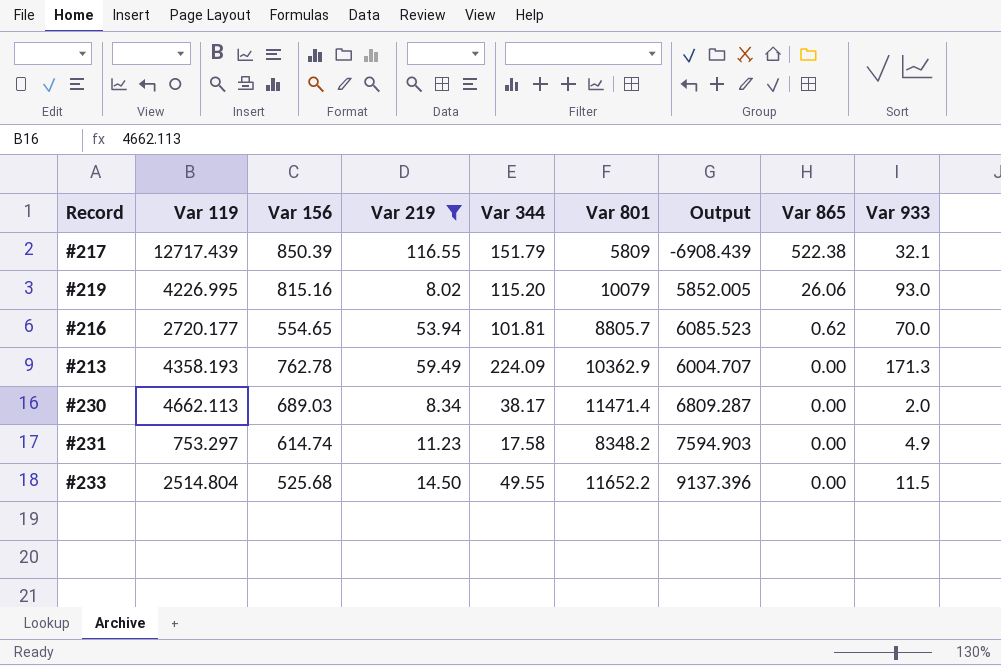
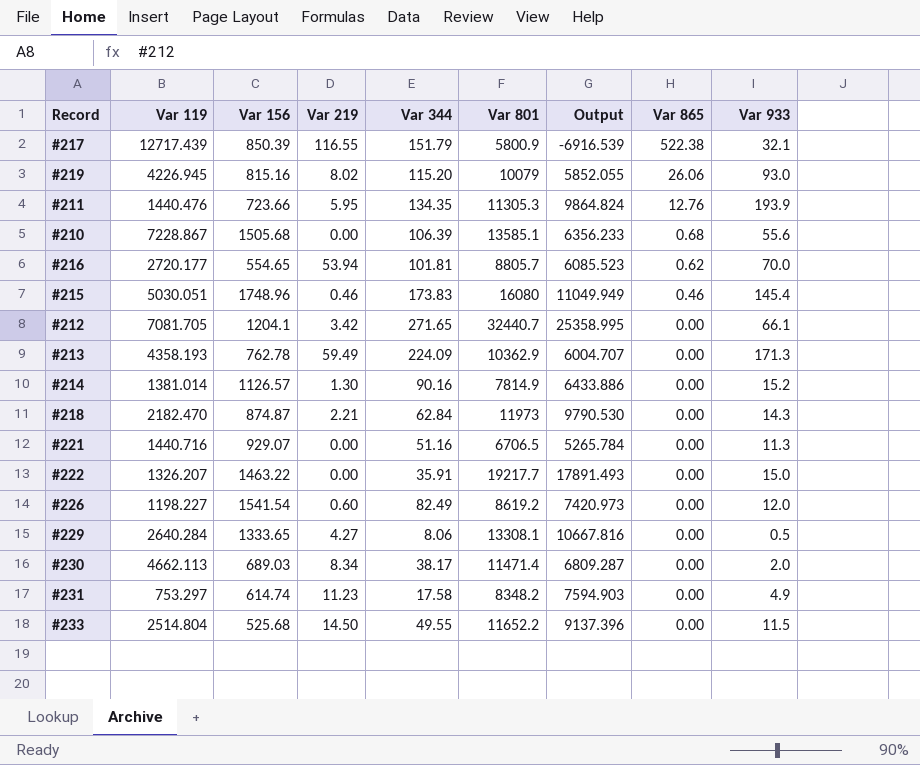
filter: Var 219 >= 8.02 -> none
#217 | Var 801: 5809 -> 5800.9
#217 | Output: -6908.439 -> -6916.539
#219 | Var 119: 4226.995 -> 4226.945
#219 | Output: 5852.005 -> 5852.055

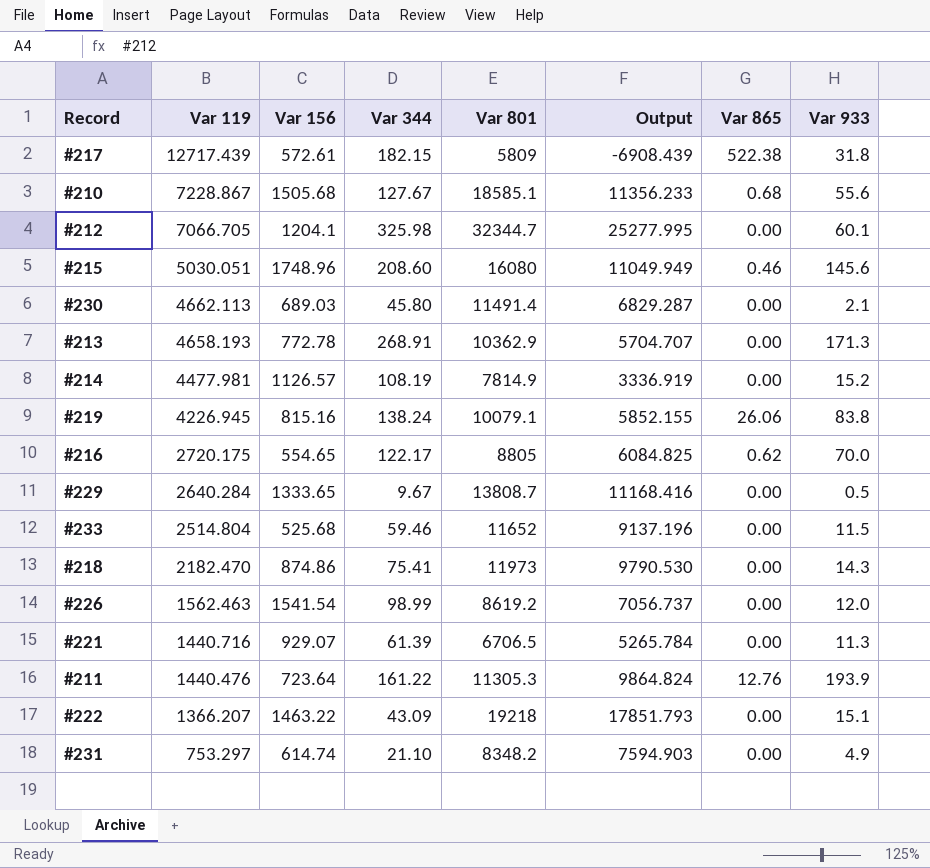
row order: Var 865 descending -> Var 119 descending
column Var 219 | position: 4 -> none
#217 | Var 156: 850.39 -> 572.61
#217 | Var 344: 151.79 -> 182.15
#217 | Var 801: 5800.9 -> 5809
#217 | Output: -6916.539 -> -6908.439
#217 | Var 933: 32.1 -> 31.8
#210 | Var 344: 106.39 -> 127.67
#210 | Var 801: 13585.1 -> 18585.1
#210 | Output: 6356.233 -> 11356.233
#212 | Var 119: 7081.705 -> 7066.705
#212 | Var 344: 271.65 -> 325.98
#212 | Var 801: 32440.7 -> 32344.7
#212 | Output: 25358.995 -> 25277.995
#212 | Var 933: 66.1 -> 60.1
#215 | Var 344: 173.83 -> 208.60
#215 | Var 933: 145.4 -> 145.6
#230 | Var 344: 38.17 -> 45.80
#230 | Var 801: 11471.4 -> 11491.4
#230 | Output: 6809.287 -> 6829.287
#230 | Var 933: 2.0 -> 2.1
#213 | Var 119: 4358.193 -> 4658.193
#213 | Var 156: 762.78 -> 772.78
#213 | Var 344: 224.09 -> 268.91
#213 | Output: 6004.707 -> 5704.707
#214 | Var 119: 1381.014 -> 4477.981
#214 | Var 344: 90.16 -> 108.19
#214 | Output: 6433.886 -> 3336.919
#219 | Var 344: 115.20 -> 138.24
#219 | Var 801: 10079 -> 10079.1
#219 | Output: 5852.055 -> 5852.155
#219 | Var 933: 93.0 -> 83.8
#216 | Var 119: 2720.177 -> 2720.175
#216 | Var 344: 101.81 -> 122.17
#216 | Var 801: 8805.7 -> 8805
#216 | Output: 6085.523 -> 6084.825
#229 | Var 344: 8.06 -> 9.67
#229 | Var 801: 13308.1 -> 13808.7
#229 | Output: 10667.816 -> 11168.416
#233 | Var 344: 49.55 -> 59.46
#233 | Var 801: 11652.2 -> 11652
#233 | Output: 9137.396 -> 9137.196
#218 | Var 156: 874.87 -> 874.86
#218 | Var 344: 62.84 -> 75.41
#226 | Var 119: 1198.227 -> 1562.463
#226 | Var 344: 82.49 -> 98.99
#226 | Output: 7420.973 -> 7056.737
#221 | Var 344: 51.16 -> 61.39
#211 | Var 156: 723.66 -> 723.64
#211 | Var 344: 134.35 -> 161.22
#222 | Var 119: 1326.207 -> 1366.207
#222 | Var 344: 35.91 -> 43.09
#222 | Var 801: 19217.7 -> 19218
#222 | Output: 17891.493 -> 17851.793
#222 | Var 933: 15.0 -> 15.1
#231 | Var 344: 17.58 -> 21.10

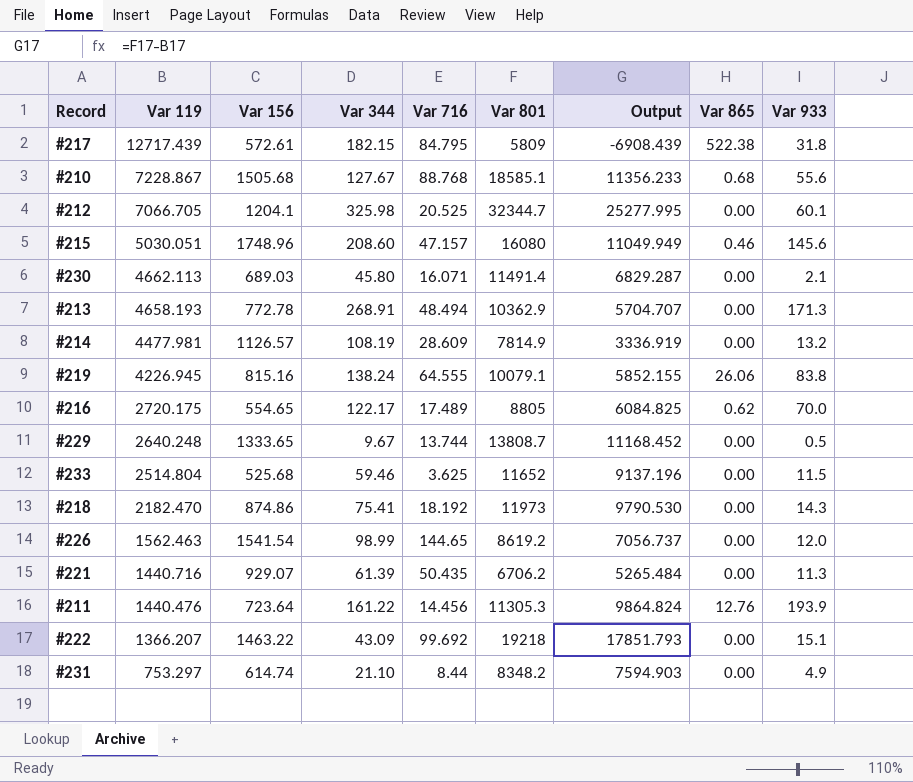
column Var 716 | position: none -> 5
#214 | Var 933: 15.2 -> 13.2
#229 | Var 119: 2640.284 -> 2640.248
#229 | Output: 11168.416 -> 11168.452
#221 | Var 801: 6706.5 -> 6706.2
#221 | Output: 5265.784 -> 5265.484

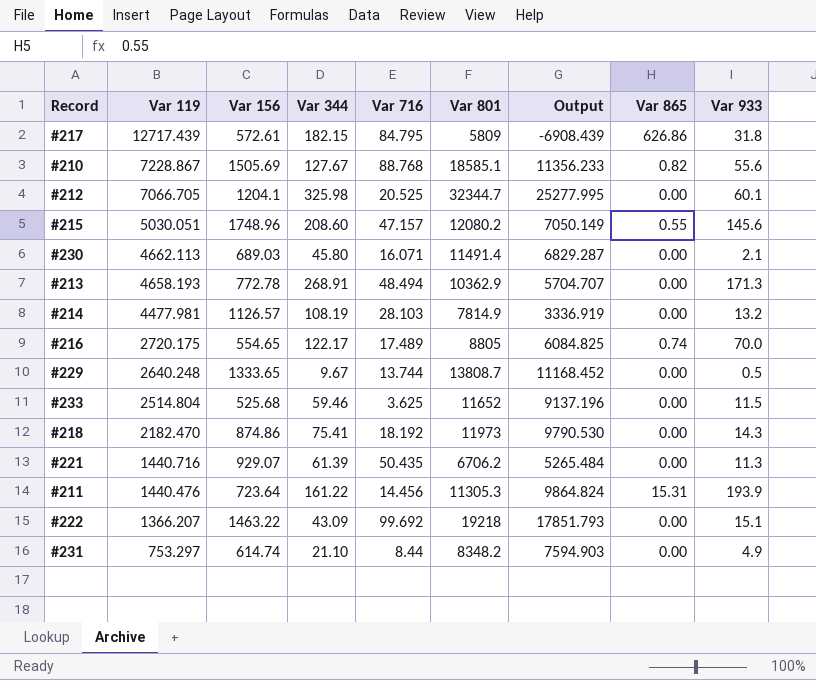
row #219: 4226.945 | 815.16 | 138.24 | 64.555 | 10079.1 | 5852.155 | 26.06 | 83.8 -> none
row #226: 1562.463 | 1541.54 | 98.99 | 144.65 | 8619.2 | 7056.737 | 0.00 | 12.0 -> none
#217 | Var 865: 522.38 -> 626.86
#210 | Var 156: 1505.68 -> 1505.69
#210 | Var 865: 0.68 -> 0.82
#215 | Var 801: 16080 -> 12080.2
#215 | Output: 11049.949 -> 7050.149
#215 | Var 865: 0.46 -> 0.55
#214 | Var 716: 28.609 -> 28.103
#216 | Var 865: 0.62 -> 0.74
#211 | Var 865: 12.76 -> 15.31

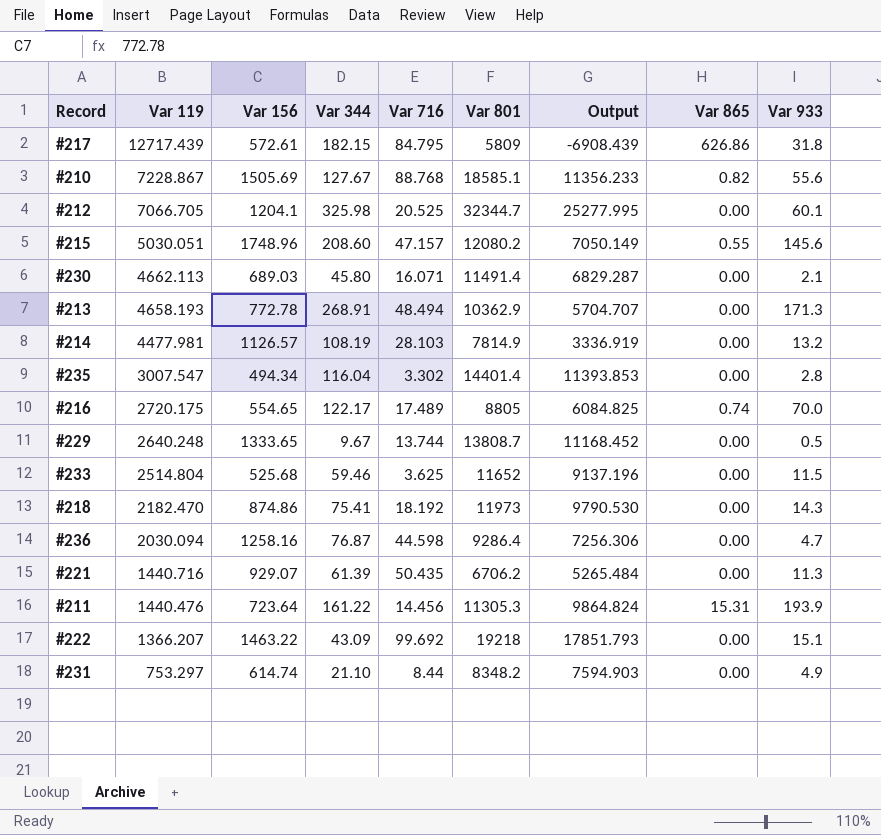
row #235: none -> 3007.547 | 494.34 | 116.04 | 3.302 | 14401.4 | 11393.853 | 0.00 | 2.8
row #236: none -> 2030.094 | 1258.16 | 76.87 | 44.598 | 9286.4 | 7256.306 | 0.00 | 4.7

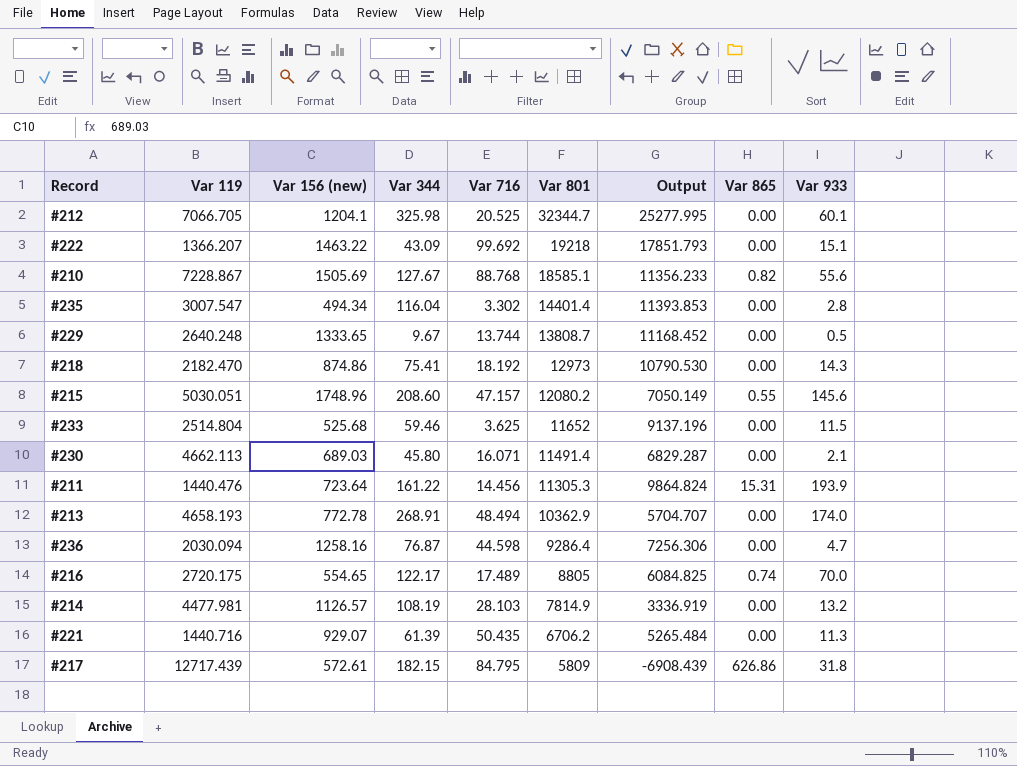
row order: Var 119 descending -> Var 801 descending
column name: Var 156 -> Var 156 (new)
row #231: 753.297 | 614.74 | 21.10 | 8.44 | 8348.2 | 7594.903 | 0.00 | 4.9 -> none
#218 | Var 801: 11973 -> 12973
#218 | Output: 9790.530 -> 10790.530
#213 | Var 933: 171.3 -> 174.0

